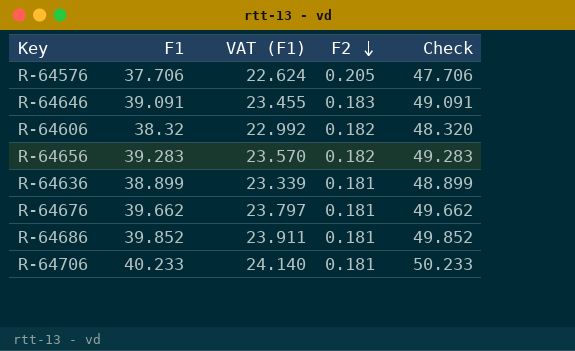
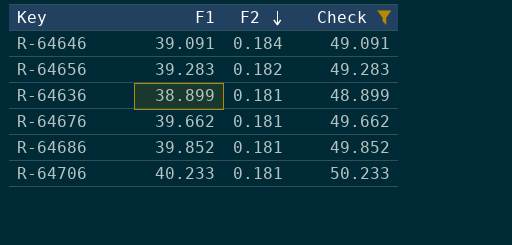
filter: none -> Check >= 48.899
column VAT (F1) | formula: [F1] * 0.6 -> none
R-64646 | F2: 0.183 -> 0.184

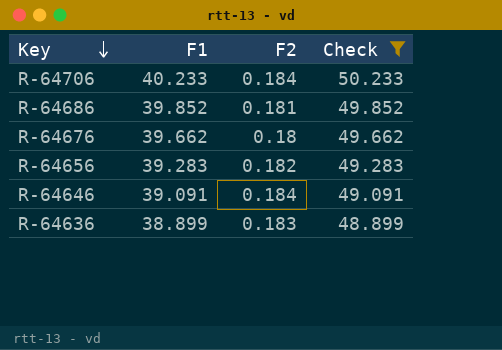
row order: F2 descending -> Key descending
R-64706 | F2: 0.181 -> 0.184
R-64676 | F2: 0.181 -> 0.18
R-64636 | F2: 0.181 -> 0.183

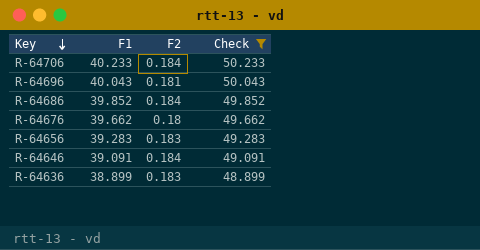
row R-64696: none -> 40.043 | 0.181 | 50.043
R-64686 | F2: 0.181 -> 0.184
R-64656 | F2: 0.182 -> 0.183

